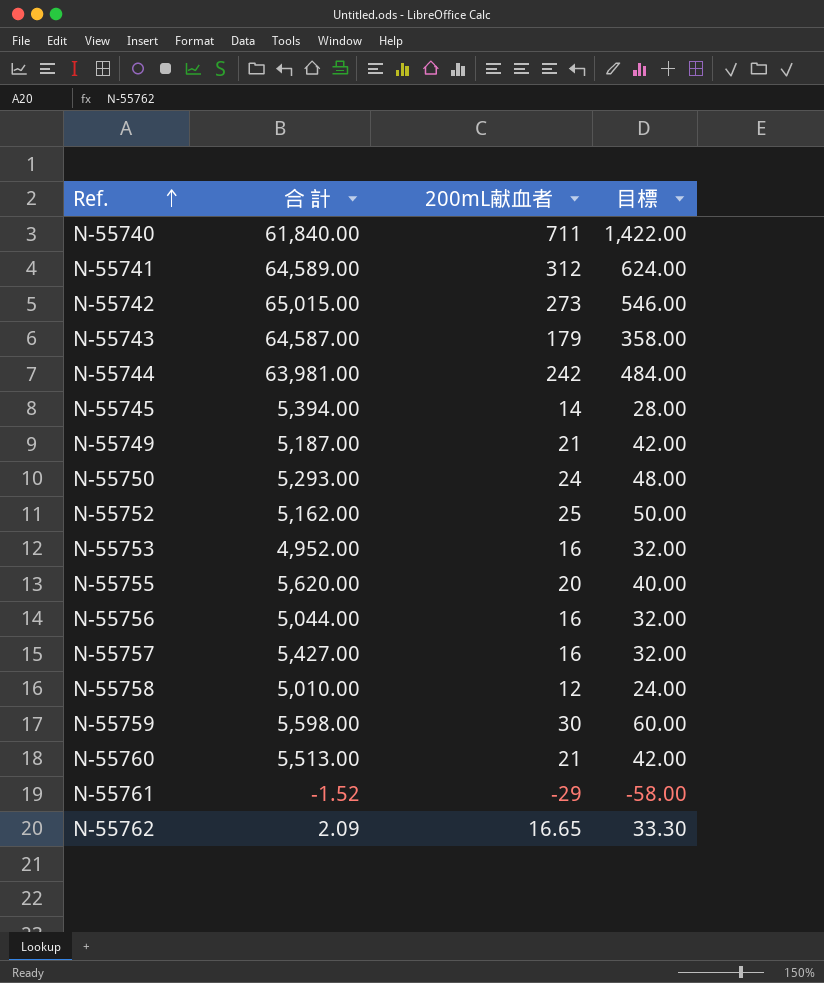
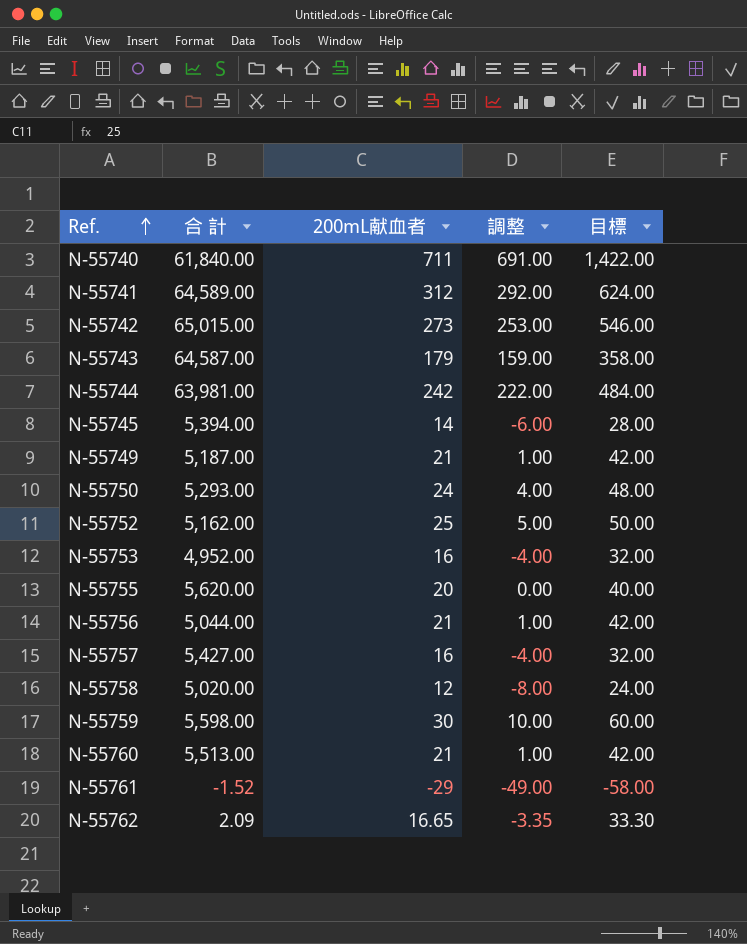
column 調整 | formula: none -> [200mL献血者] - 20
N-55756 | 200mL献血者: 16 -> 21
N-55756 | 目標: 32.00 -> 42.00
N-55758 | 合 計: 5,010.00 -> 5,020.00

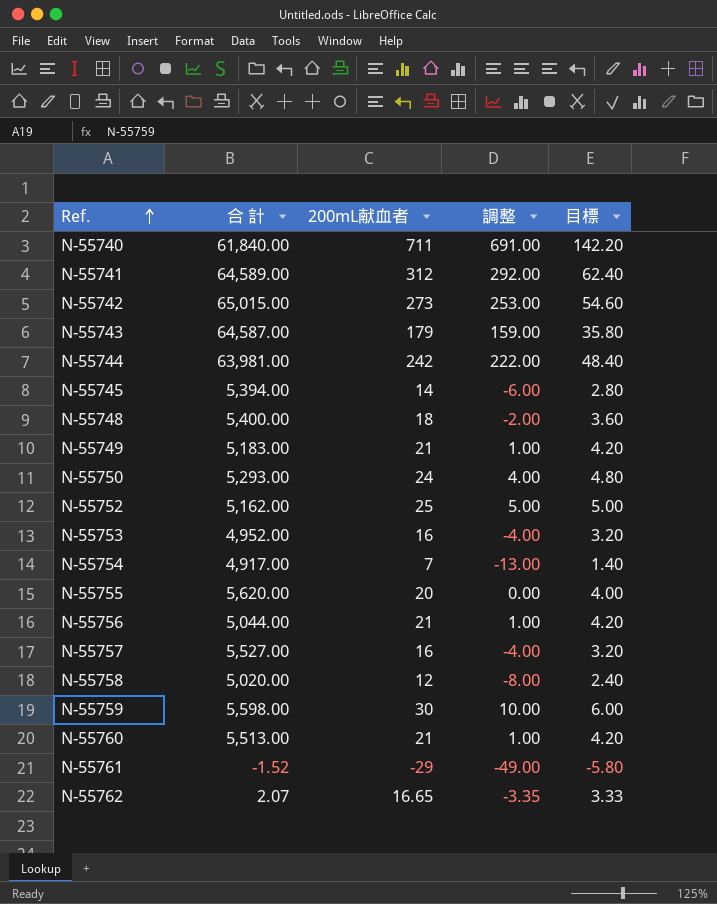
column 目標 | formula: [200mL献血者] * 2 -> [200mL献血者] * 0.2
row N-55748: none -> 5,400.00 | 18 | -2.00 | 3.60
N-55749 | 合 計: 5,187.00 -> 5,183.00
row N-55754: none -> 4,917.00 | 7 | -13.00 | 1.40
N-55757 | 合 計: 5,427.00 -> 5,527.00
N-55762 | 合 計: 2.09 -> 2.07

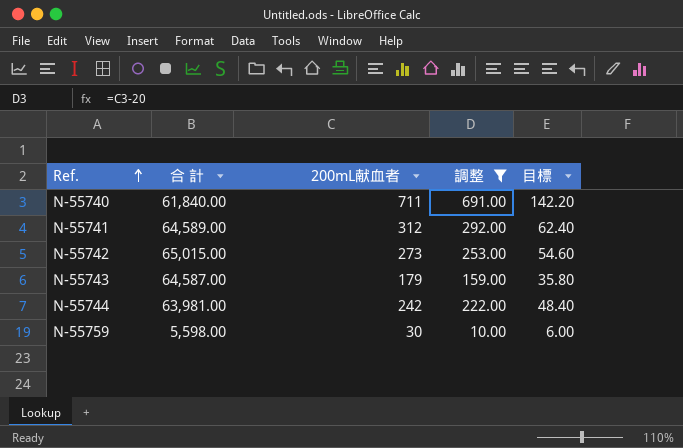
filter: none -> 調整 >= 10.00

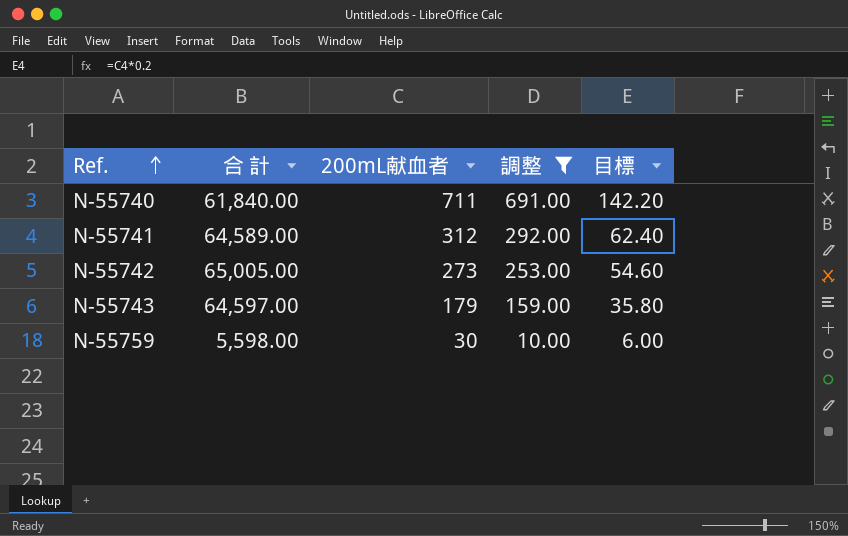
row N-55744: 63,981.00 | 242 | 222.00 | 48.40 -> none
N-55742 | 合 計: 65,015.00 -> 65,005.00
N-55743 | 合 計: 64,587.00 -> 64,597.00

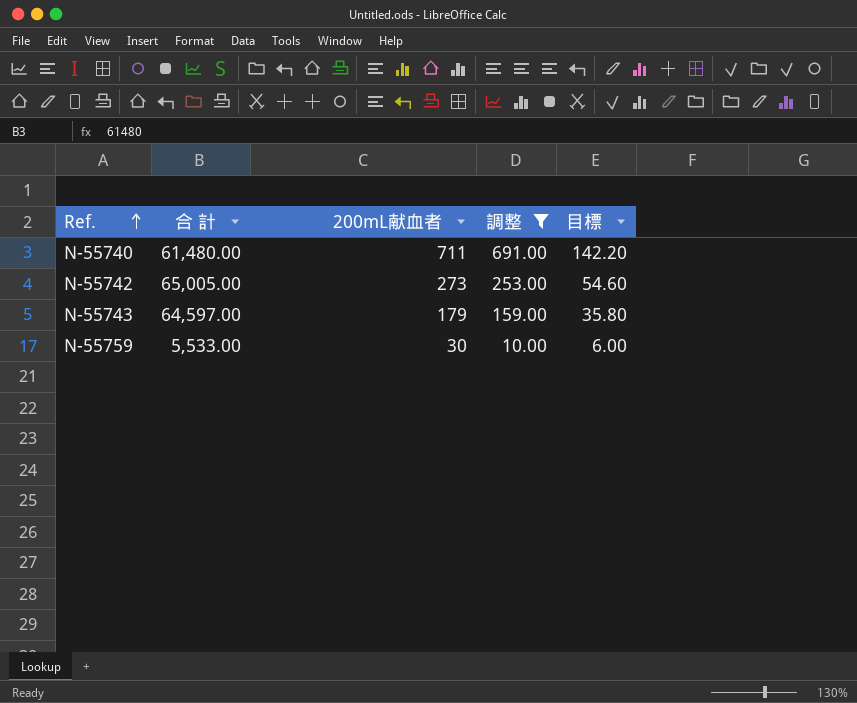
row N-55741: 64,589.00 | 312 | 292.00 | 62.40 -> none
N-55740 | 合 計: 61,840.00 -> 61,480.00
N-55759 | 合 計: 5,598.00 -> 5,533.00

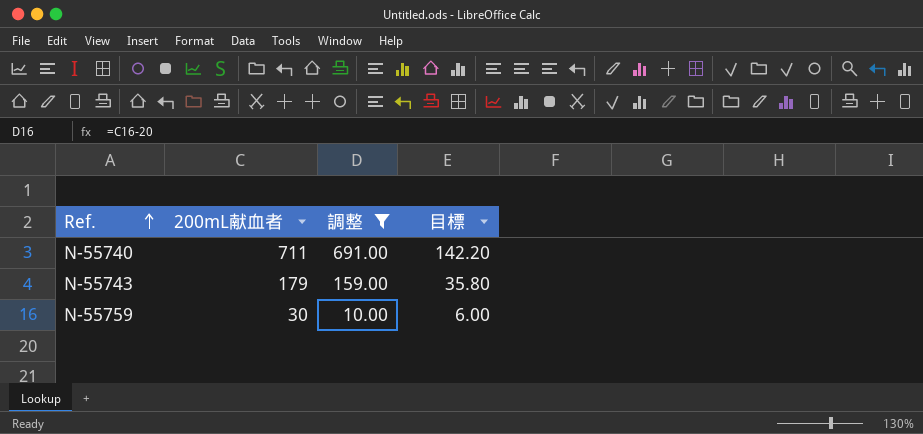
column 合 計 | position: 2 -> none
row N-55742: 65,005.00 | 273 | 253.00 | 54.60 -> none

